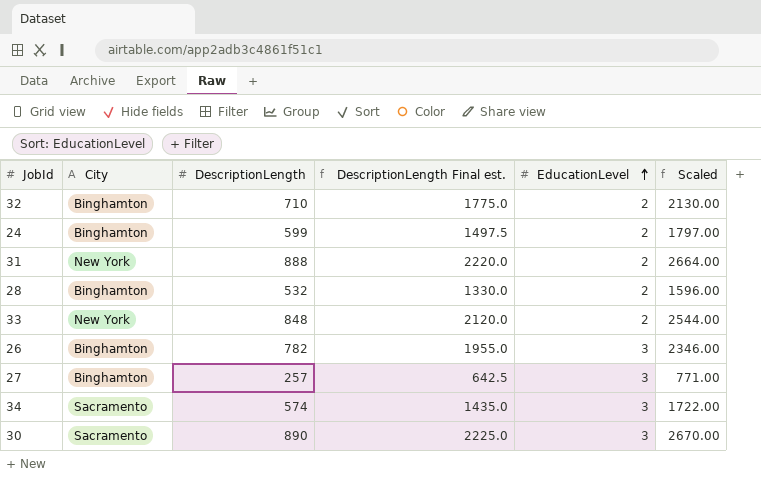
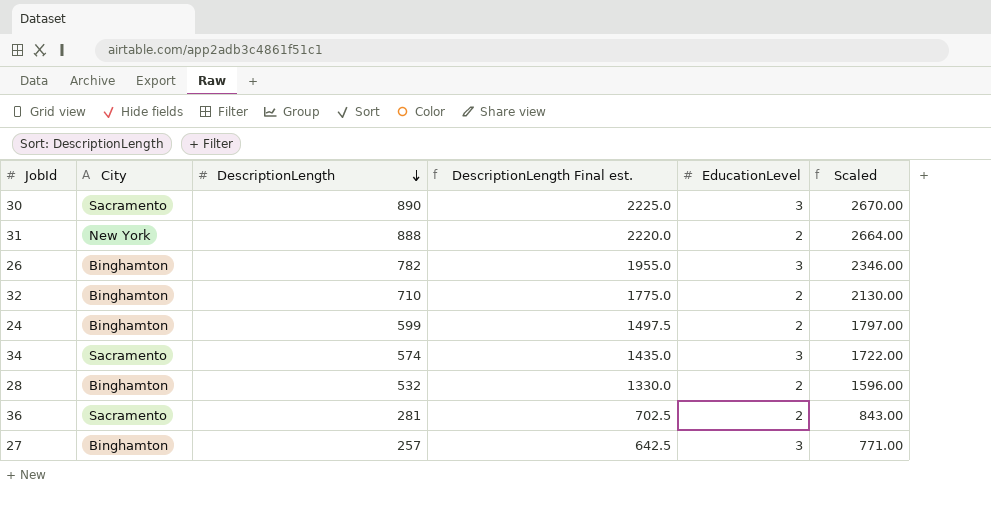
row order: EducationLevel ascending -> DescriptionLength descending
row 33: New York | 848 | 2120.0 | 2 | 2544.00 -> none
row 36: none -> Sacramento | 281 | 702.5 | 2 | 843.00

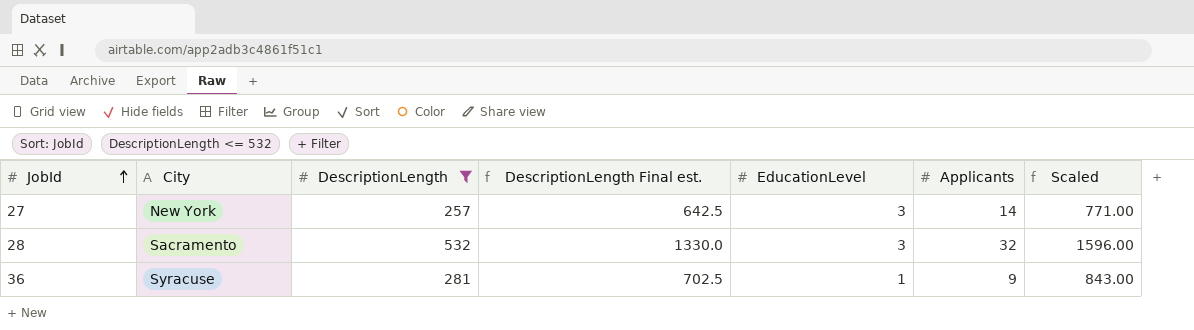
filter: none -> DescriptionLength <= 532
row order: DescriptionLength descending -> JobId ascending
column Applicants | position: none -> 6
27 | City: Binghamton -> New York
28 | City: Binghamton -> Sacramento
28 | EducationLevel: 2 -> 3
36 | City: Sacramento -> Syracuse
36 | EducationLevel: 2 -> 1

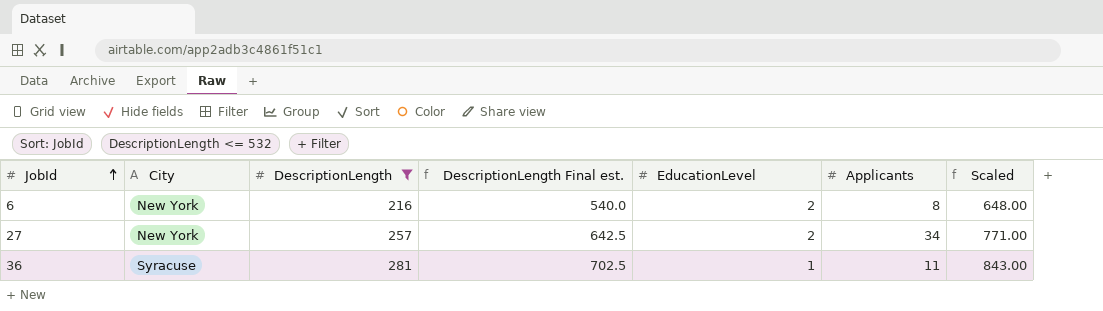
row 28: Sacramento | 532 | 1330.0 | 3 | 32 | 1596.00 -> none
row 6: none -> New York | 216 | 540.0 | 2 | 8 | 648.00
27 | EducationLevel: 3 -> 2
27 | Applicants: 14 -> 34
36 | Applicants: 9 -> 11

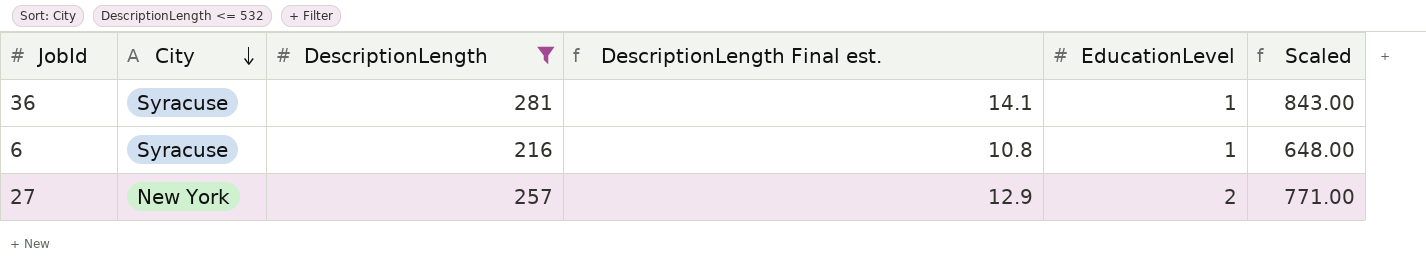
row order: JobId ascending -> City descending
column Applicants | position: 6 -> none
column DescriptionLength Final est. | formula: [DescriptionLength] * 2.5 -> [DescriptionLength] * 0.05
6 | City: New York -> Syracuse
6 | EducationLevel: 2 -> 1

